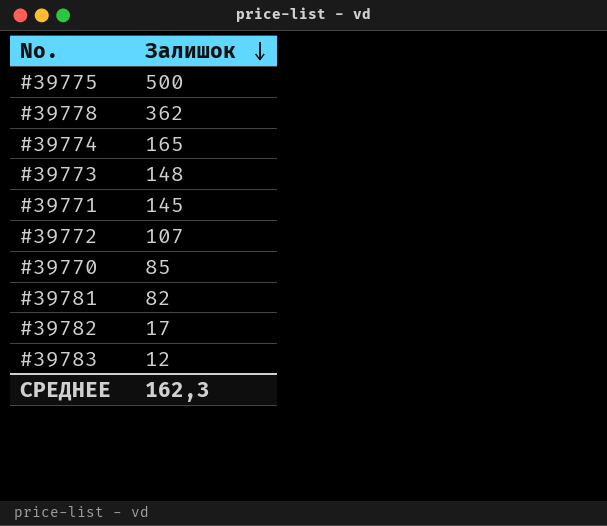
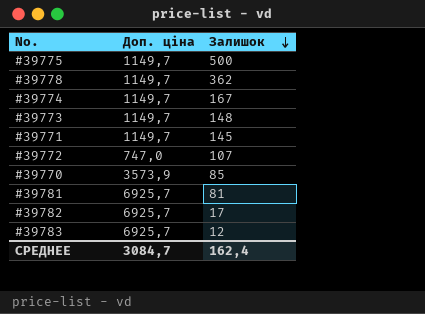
column Доп. ціна | position: none -> 2
#39774 | Залишок: 165 -> 167
#39781 | Залишок: 82 -> 81
СРЕДНЕЕ | Залишок: 162,3 -> 162,4

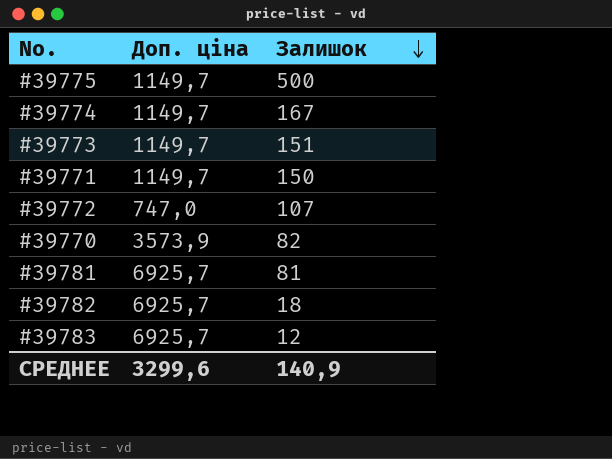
row #39778: 1149,7 | 362 -> none
#39773 | Залишок: 148 -> 151
#39771 | Залишок: 145 -> 150
#39770 | Залишок: 85 -> 82
#39782 | Залишок: 17 -> 18
СРЕДНЕЕ | Доп. ціна: 3084,7 -> 3299,6
СРЕДНЕЕ | Залишок: 162,4 -> 140,9

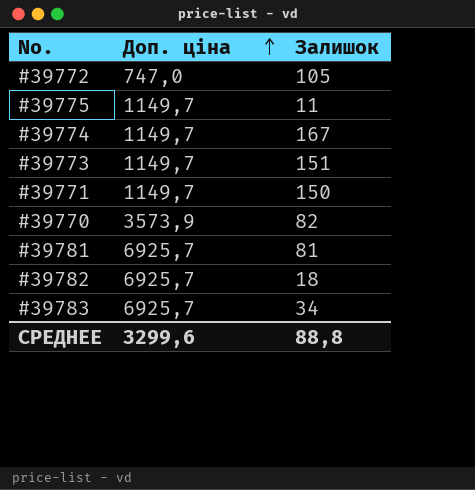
row order: Залишок descending -> Доп. ціна ascending
#39772 | Залишок: 107 -> 105
#39775 | Залишок: 500 -> 11
#39783 | Залишок: 12 -> 34
СРЕДНЕЕ | Залишок: 140,9 -> 88,8

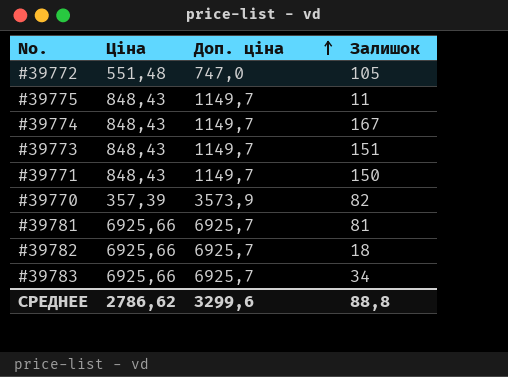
column Ціна | position: none -> 2

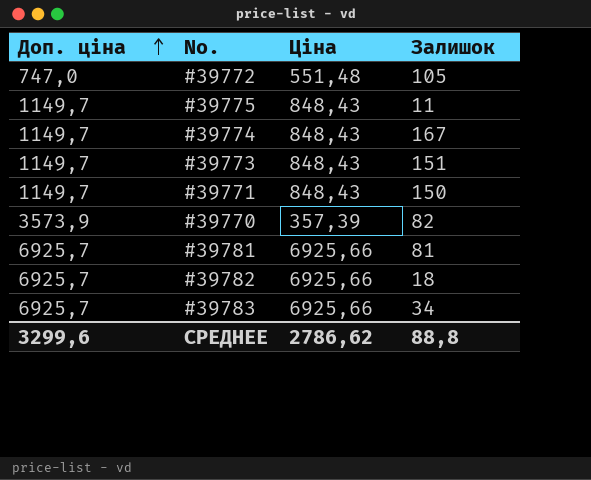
column Доп. ціна | position: 3 -> 1

